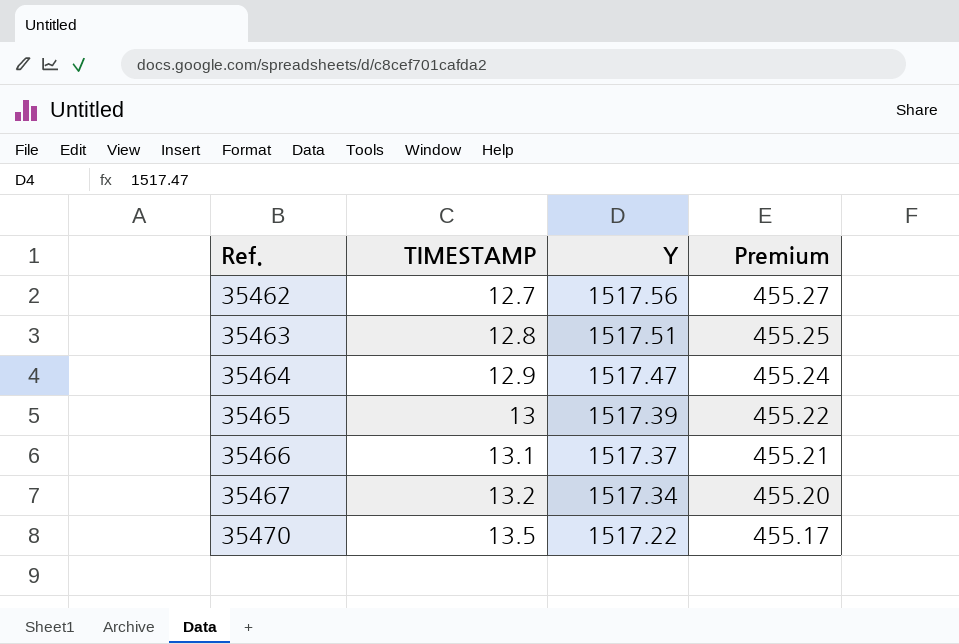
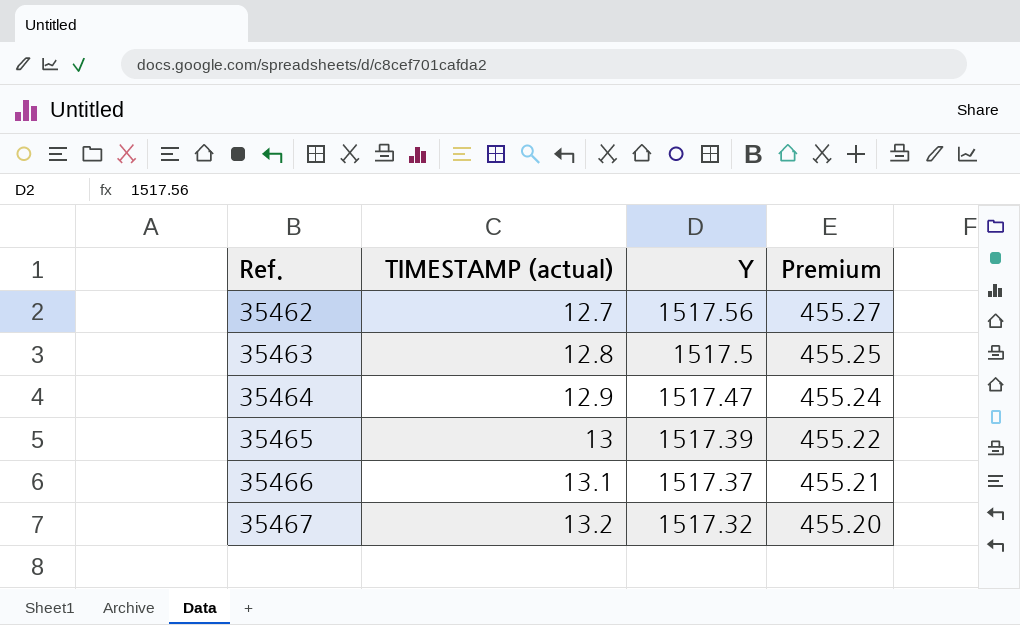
column name: TIMESTAMP -> TIMESTAMP (actual)
row 35470: 13.5 | 1517.22 | 455.17 -> none
35463 | Y: 1517.51 -> 1517.5
35467 | Y: 1517.34 -> 1517.32

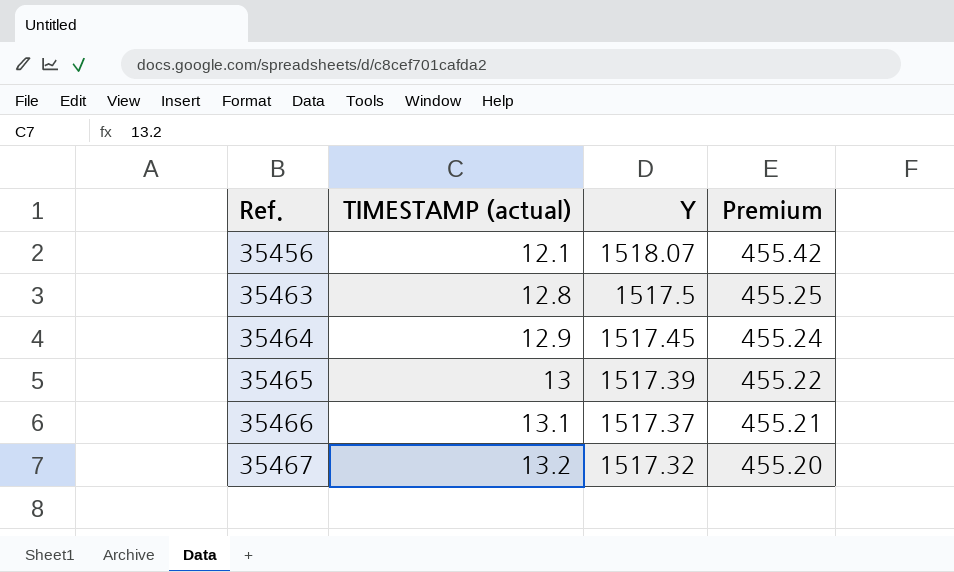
row 35462: 12.7 | 1517.56 | 455.27 -> none
row 35456: none -> 12.1 | 1518.07 | 455.42
35464 | Y: 1517.47 -> 1517.45

